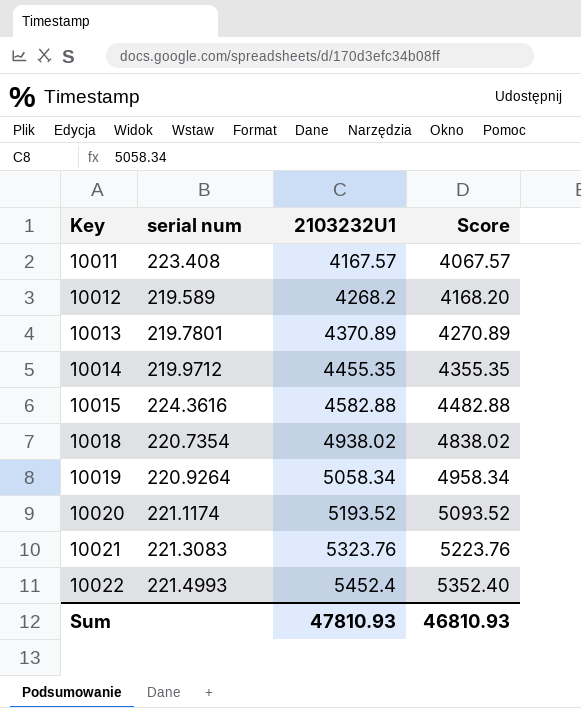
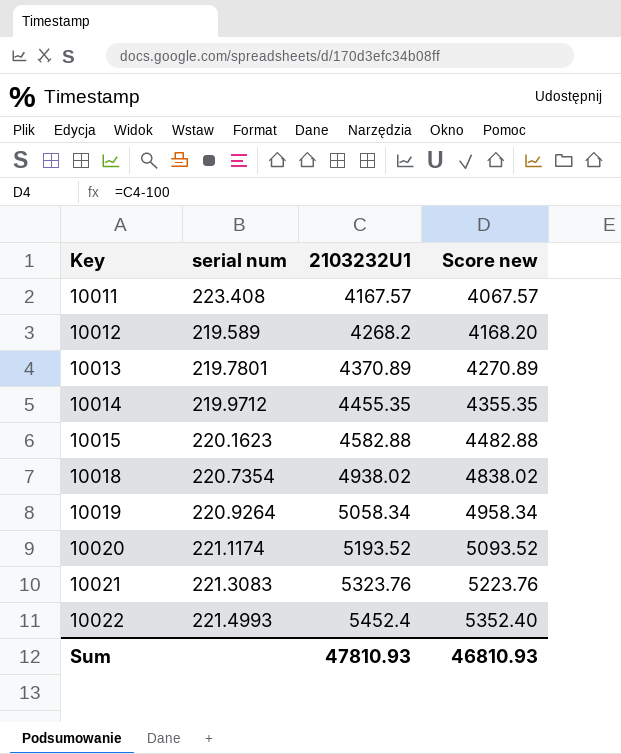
column name: Score -> Score new
10015 | serial num: 224.3616 -> 220.1623

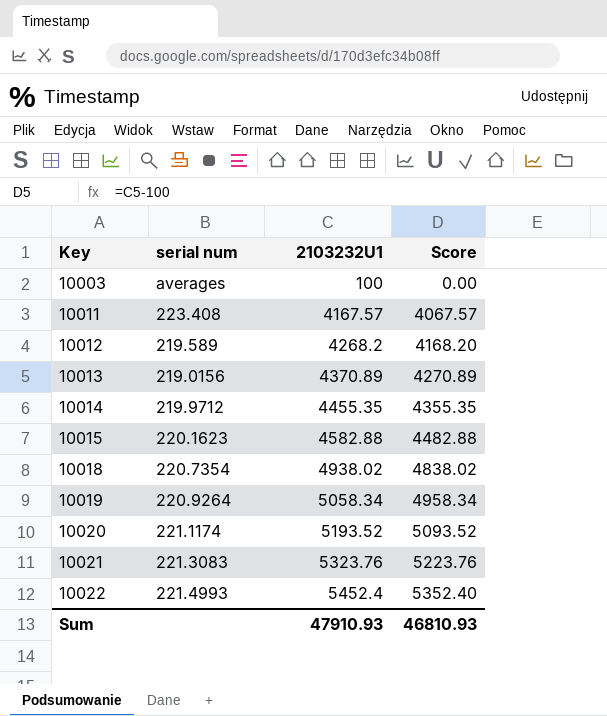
column name: Score new -> Score
row 10003: none -> averages | 100 | 0.00
10013 | serial num: 219.7801 -> 219.0156
Sum | 2103232U1: 47810.93 -> 47910.93

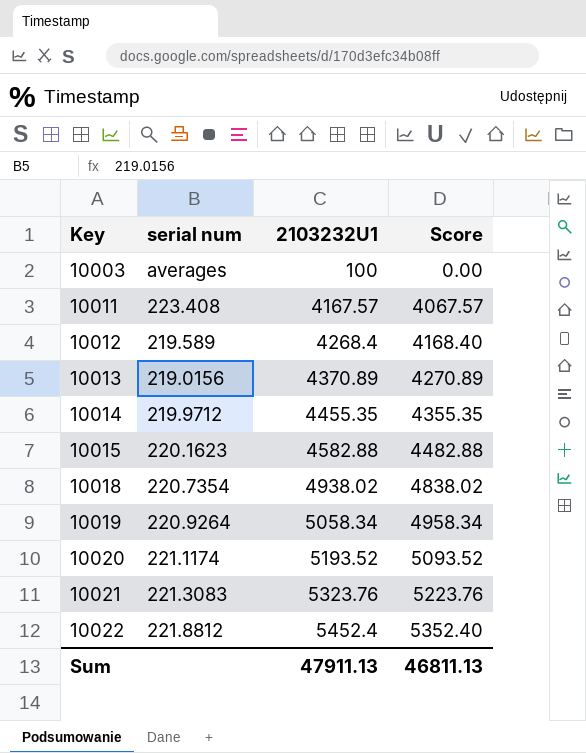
10012 | 2103232U1: 4268.2 -> 4268.4
10012 | Score: 4168.20 -> 4168.40
10022 | serial num: 221.4993 -> 221.8812
Sum | 2103232U1: 47910.93 -> 47911.13
Sum | Score: 46810.93 -> 46811.13

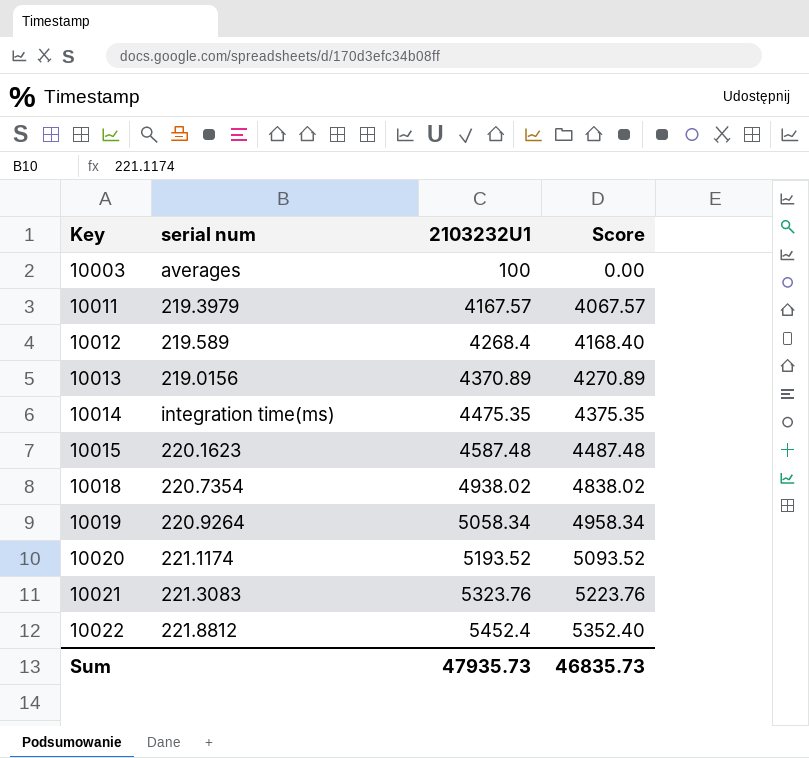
10011 | serial num: 223.408 -> 219.3979
10014 | serial num: 219.9712 -> integration time(ms)
10014 | 2103232U1: 4455.35 -> 4475.35
10014 | Score: 4355.35 -> 4375.35
10015 | 2103232U1: 4582.88 -> 4587.48
10015 | Score: 4482.88 -> 4487.48
Sum | 2103232U1: 47911.13 -> 47935.73
Sum | Score: 46811.13 -> 46835.73

